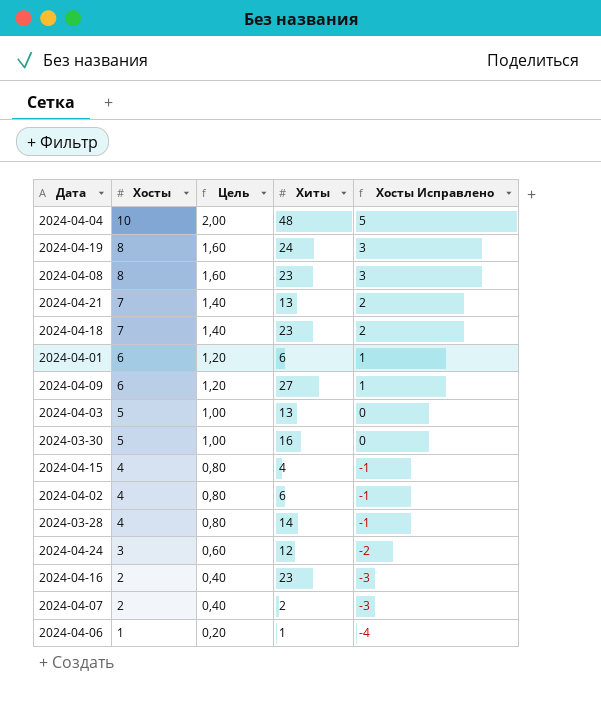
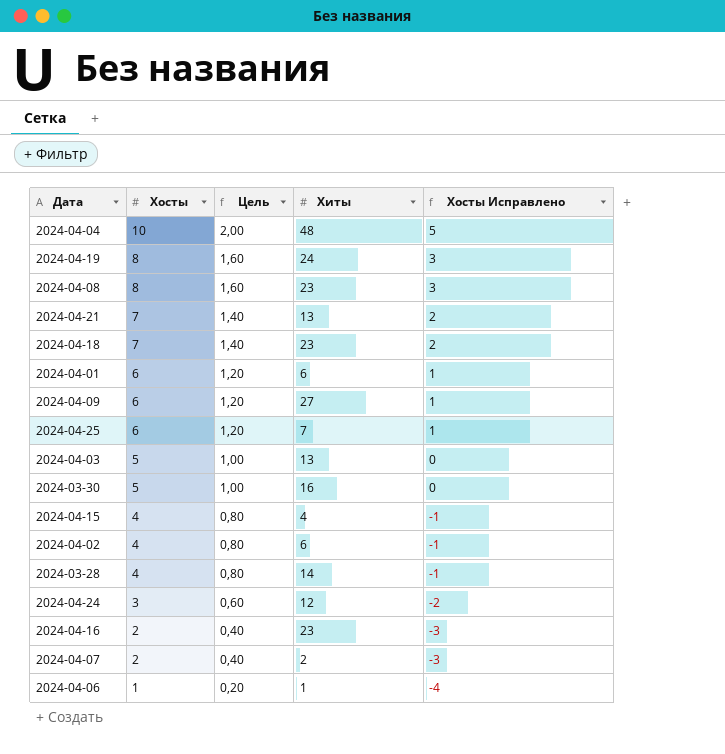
row 2024-04-25: none -> 6 | 1,20 | 7 | 1

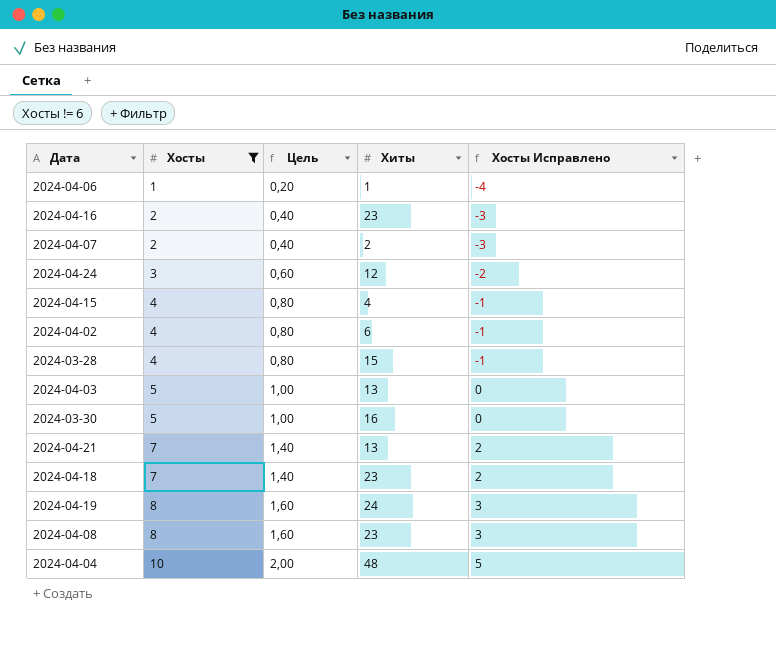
filter: none -> Хосты != 6
row order: Хосты descending -> Хосты ascending
2024-03-28 | Хиты: 14 -> 15

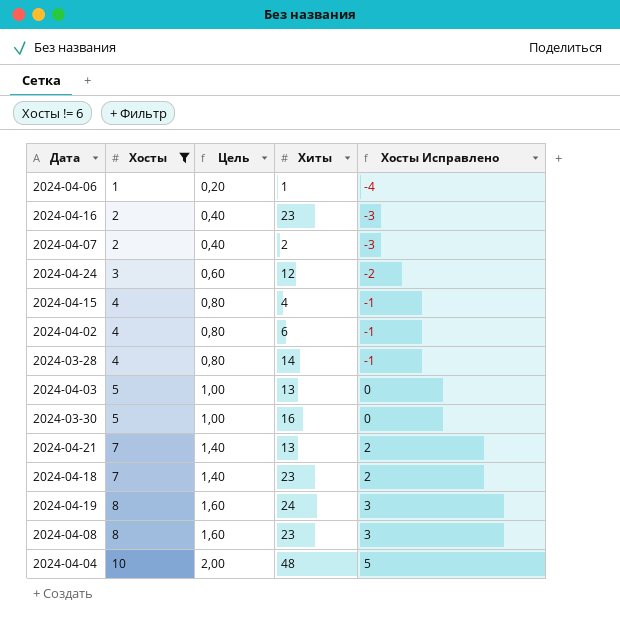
2024-03-28 | Хиты: 15 -> 14

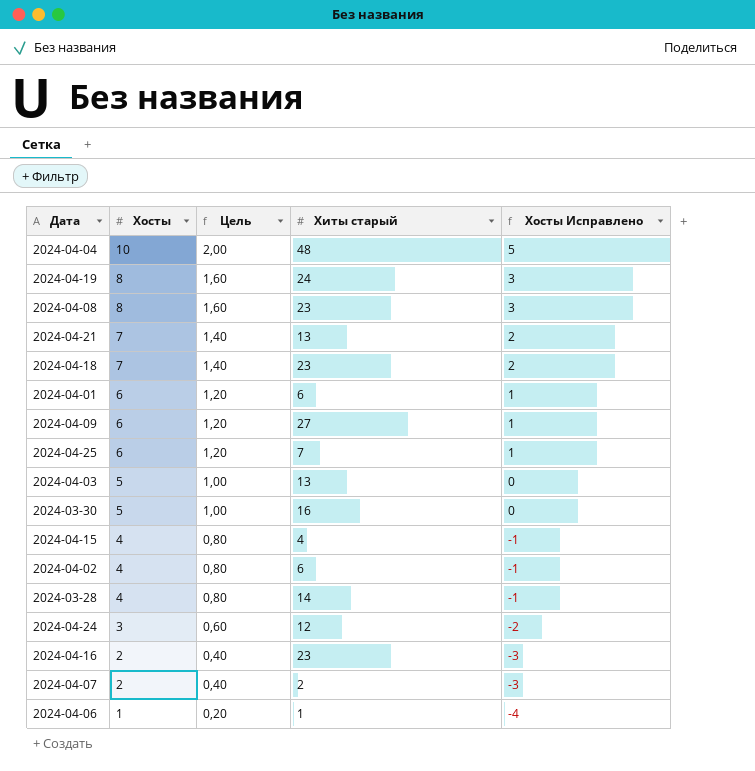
filter: Хосты != 6 -> none
row order: Хосты ascending -> Хосты descending
column name: Хиты -> Хиты старый

